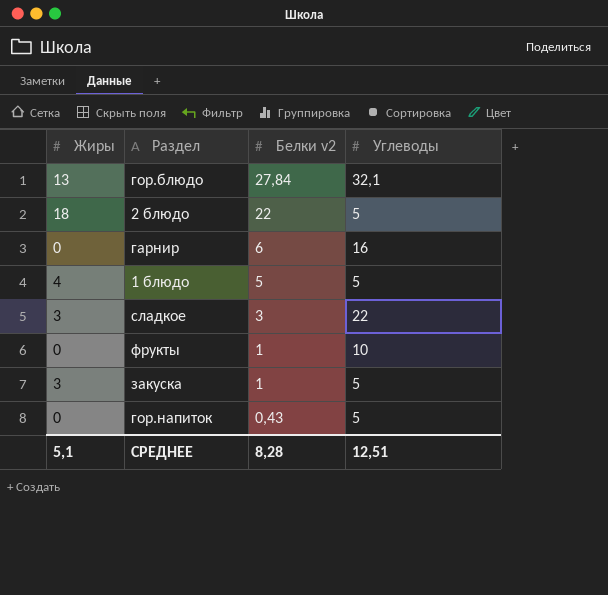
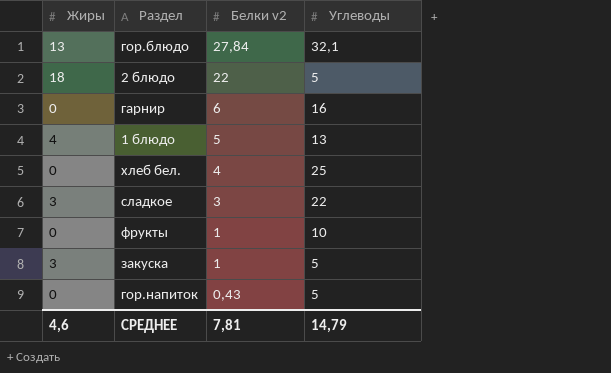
1 блюдо | Углеводы: 5 -> 13
row хлеб бел.: none -> 0 | 4 | 25
СРЕДНЕЕ | Жиры: 5,1 -> 4,6
СРЕДНЕЕ | Белки v2: 8,28 -> 7,81
СРЕДНЕЕ | Углеводы: 12,51 -> 14,79

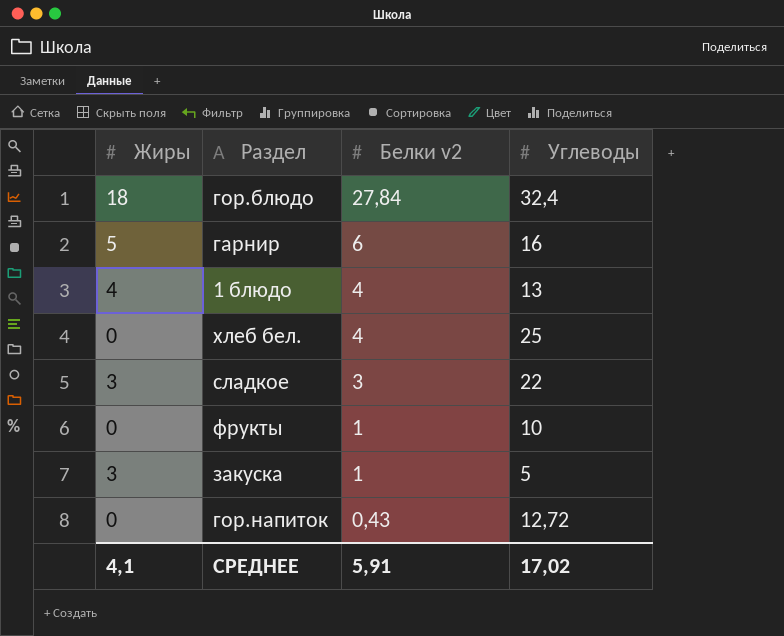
row 2 блюдо: 18 | 22 | 5 -> none
гор.блюдо | Жиры: 13 -> 18
гор.блюдо | Углеводы: 32,1 -> 32,4
гарнир | Жиры: 0 -> 5
1 блюдо | Белки v2: 5 -> 4
гор.напиток | Углеводы: 5 -> 12,72
СРЕДНЕЕ | Жиры: 4,6 -> 4,1
СРЕДНЕЕ | Белки v2: 7,81 -> 5,91
СРЕДНЕЕ | Углеводы: 14,79 -> 17,02

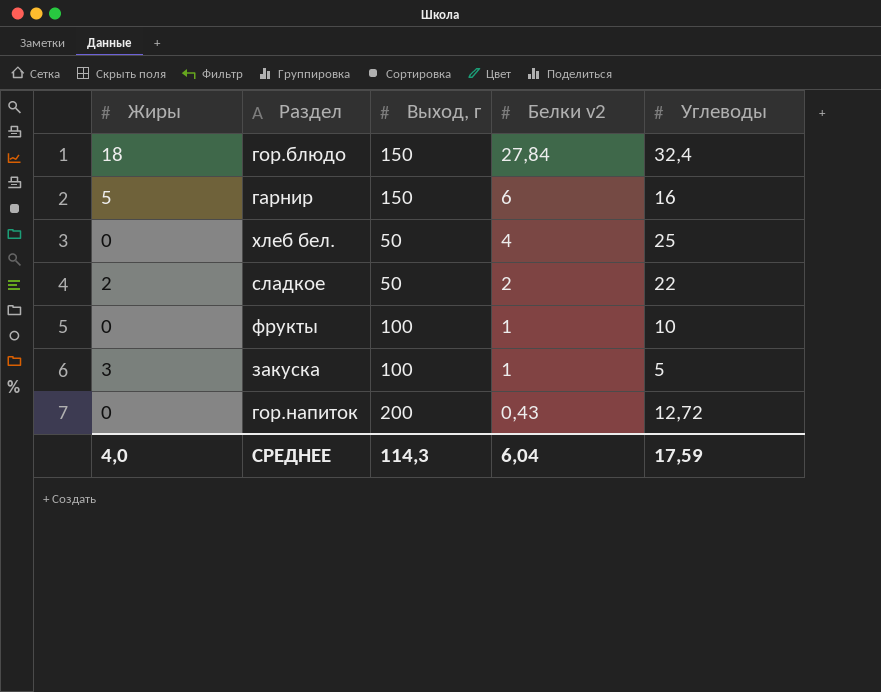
column Выход, г | position: none -> 3
row 1 блюдо: 4 | 4 | 13 -> none
сладкое | Жиры: 3 -> 2
сладкое | Белки v2: 3 -> 2
СРЕДНЕЕ | Жиры: 4,1 -> 4,0
СРЕДНЕЕ | Белки v2: 5,91 -> 6,04
СРЕДНЕЕ | Углеводы: 17,02 -> 17,59

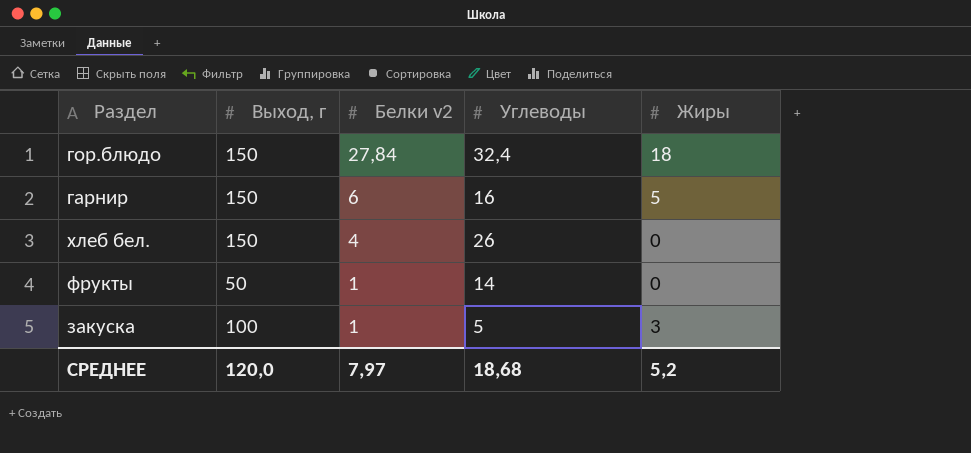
column Жиры | position: 1 -> 5
row сладкое: 2 | 50 | 2 | 22 -> none
row гор.напиток: 0 | 200 | 0,43 | 12,72 -> none
хлеб бел. | Выход, г: 50 -> 150
хлеб бел. | Углеводы: 25 -> 26
фрукты | Выход, г: 100 -> 50
фрукты | Углеводы: 10 -> 14
СРЕДНЕЕ | Выход, г: 114,3 -> 120,0
СРЕДНЕЕ | Белки v2: 6,04 -> 7,97
СРЕДНЕЕ | Углеводы: 17,59 -> 18,68
СРЕДНЕЕ | Жиры: 4,0 -> 5,2

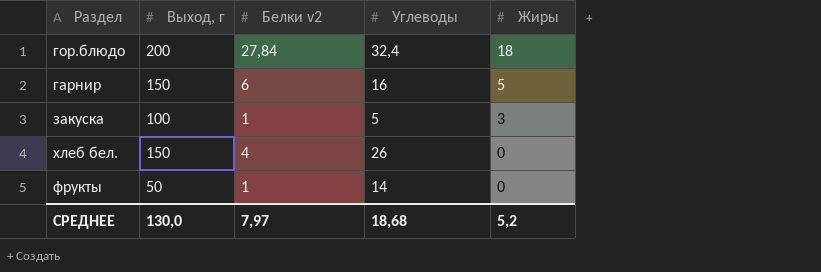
row order: Белки v2 descending -> Жиры descending
гор.блюдо | Выход, г: 150 -> 200
СРЕДНЕЕ | Выход, г: 120,0 -> 130,0

